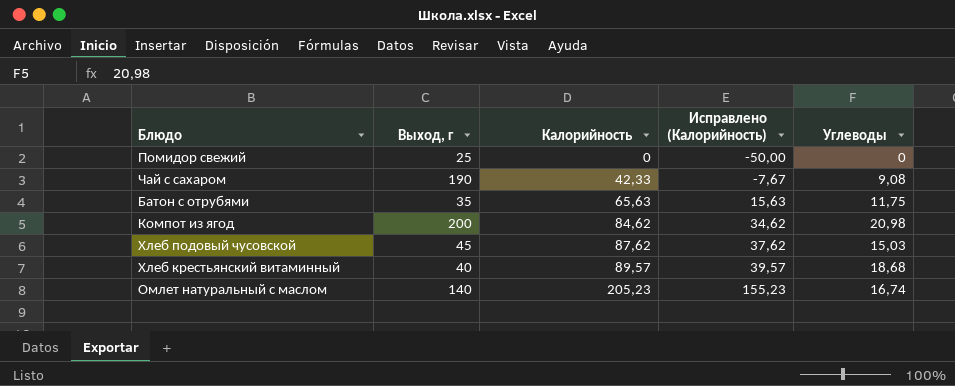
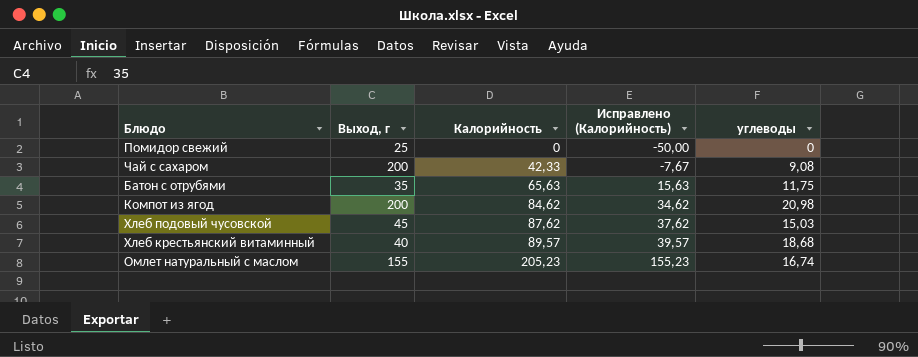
column name: Углеводы -> углеводы
Чай с сахаром | Выход, г: 190 -> 200
Омлет натуральный с маслом | Выход, г: 140 -> 155

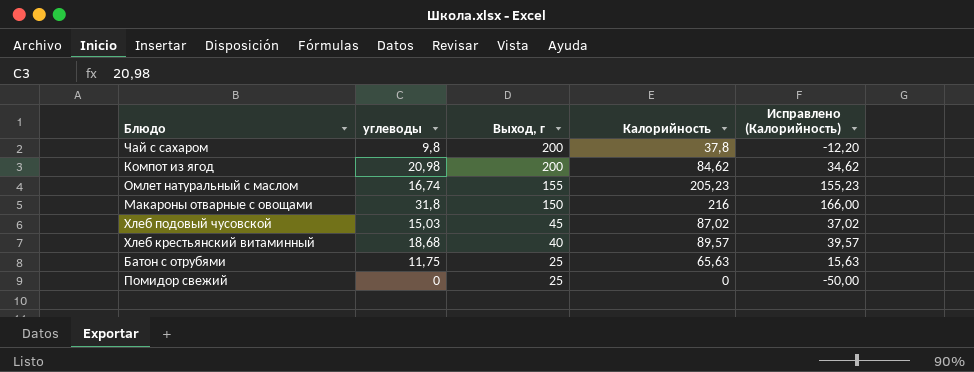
row order: Калорийность ascending -> Выход, г descending
column углеводы | position: 5 -> 2
Чай с сахаром | углеводы: 9,08 -> 9,8
Чай с сахаром | Калорийность: 42,33 -> 37,8
Чай с сахаром | Исправлено (Калорийность): -7,67 -> -12,20
row Макароны отварные с овощами: none -> 31,8 | 150 | 216 | 166,00
Хлеб подовый чусовской | Калорийность: 87,62 -> 87,02
Хлеб подовый чусовской | Исправлено (Калорийность): 37,62 -> 37,02
Батон с отрубями | Выход, г: 35 -> 25

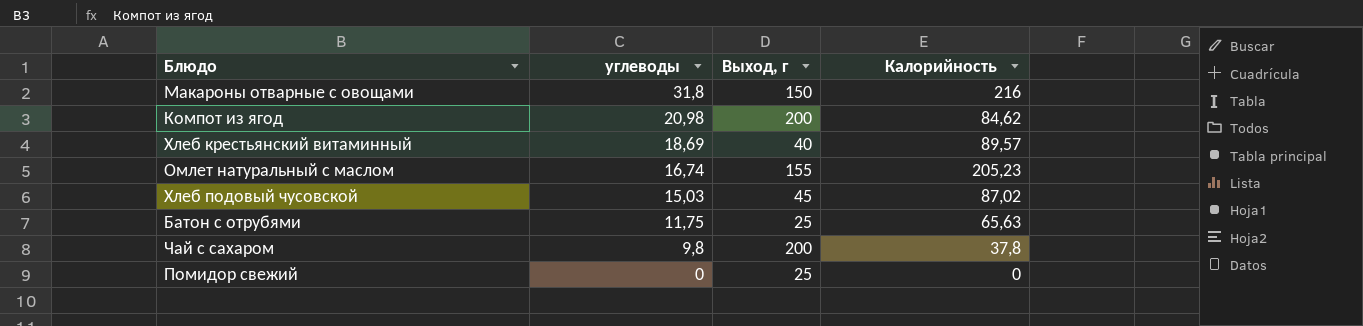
row order: Выход, г descending -> углеводы descending
column Исправлено (Калорийность) | formula: [Калорийность] - 50 -> none
Хлеб крестьянский витаминный | углеводы: 18,68 -> 18,69

